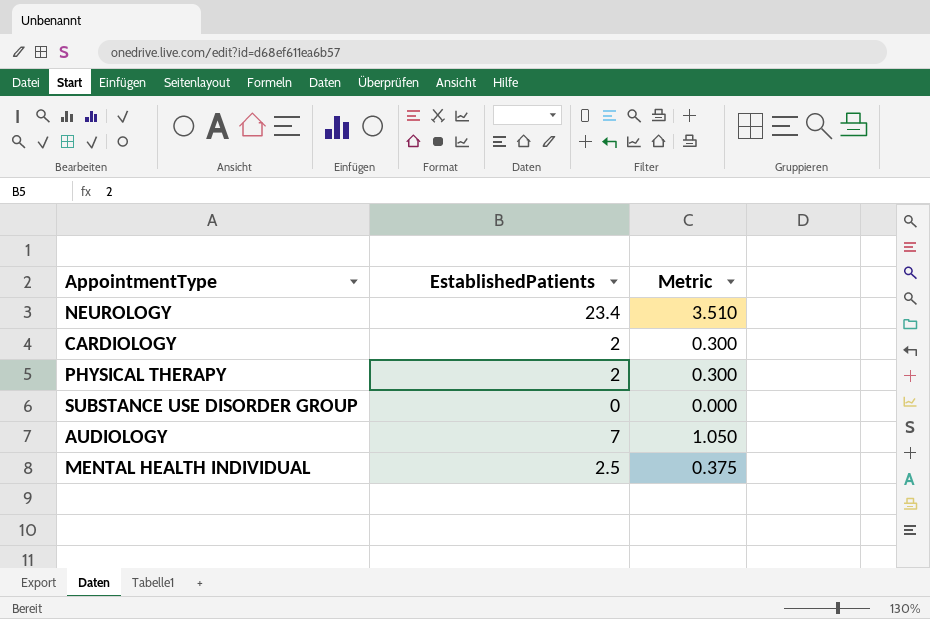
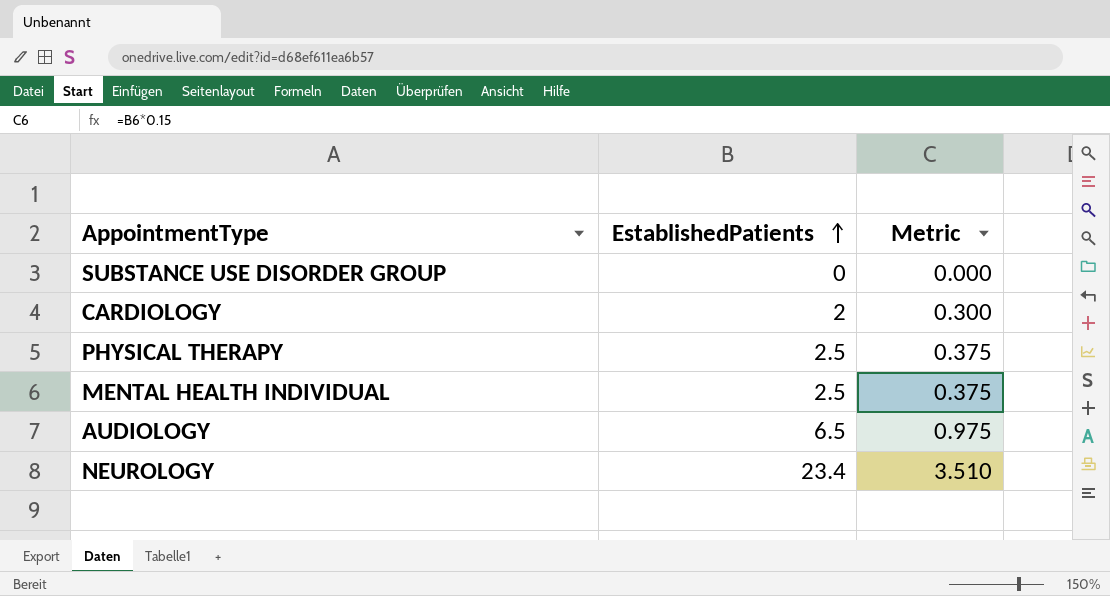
row order: none -> EstablishedPatients ascending
PHYSICAL THERAPY | EstablishedPatients: 2 -> 2.5
PHYSICAL THERAPY | Metric: 0.300 -> 0.375
AUDIOLOGY | EstablishedPatients: 7 -> 6.5
AUDIOLOGY | Metric: 1.050 -> 0.975

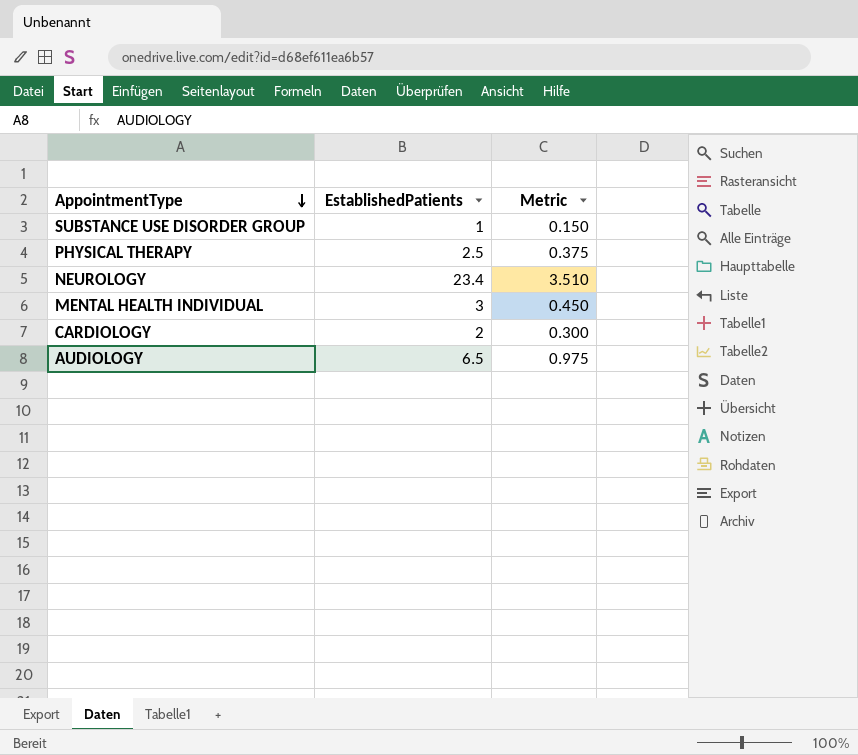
row order: EstablishedPatients ascending -> AppointmentType descending
SUBSTANCE USE DISORDER GROUP | EstablishedPatients: 0 -> 1
SUBSTANCE USE DISORDER GROUP | Metric: 0.000 -> 0.150
MENTAL HEALTH INDIVIDUAL | EstablishedPatients: 2.5 -> 3
MENTAL HEALTH INDIVIDUAL | Metric: 0.375 -> 0.450

